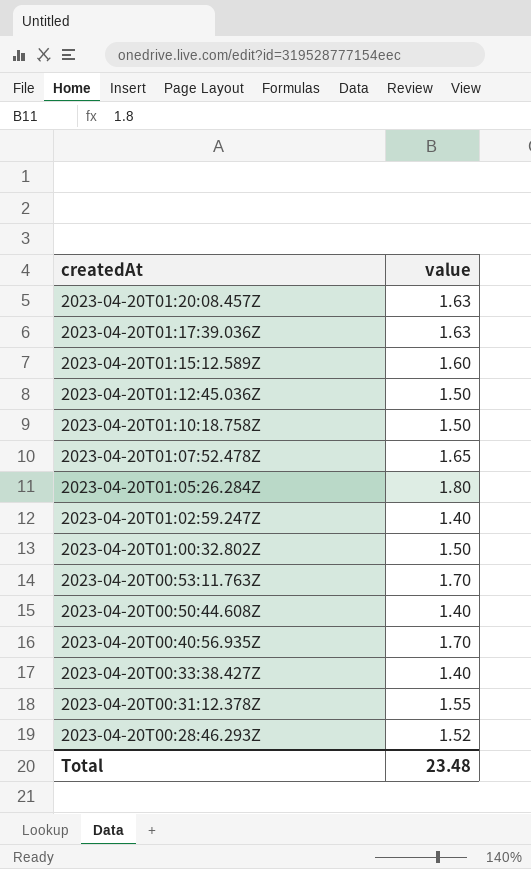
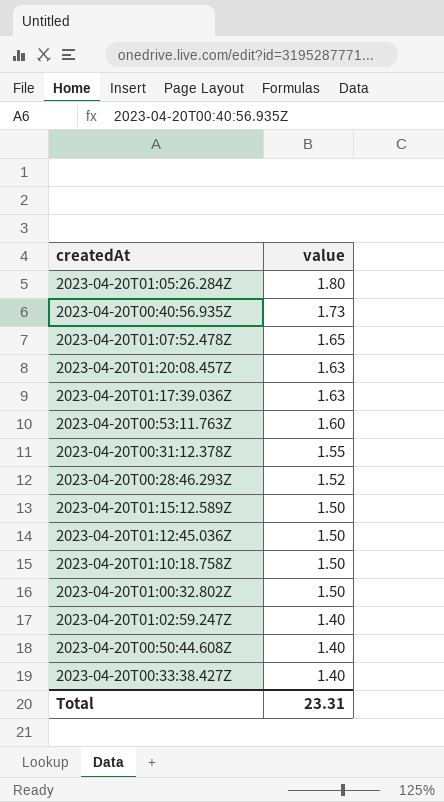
row order: createdAt descending -> value descending
2023-04-20T00:40:56.935Z | value: 1.70 -> 1.73
2023-04-20T00:53:11.763Z | value: 1.70 -> 1.60
2023-04-20T01:15:12.589Z | value: 1.60 -> 1.50
Total | value: 23.48 -> 23.31

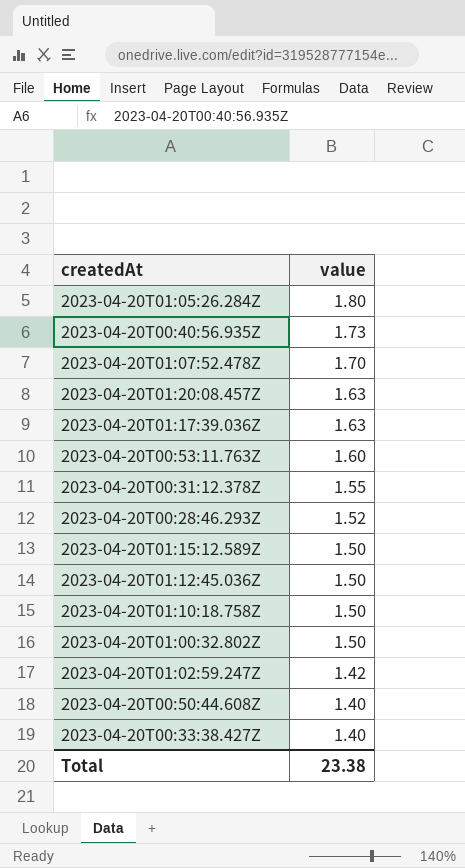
2023-04-20T01:07:52.478Z | value: 1.65 -> 1.70
2023-04-20T01:02:59.247Z | value: 1.40 -> 1.42
Total | value: 23.31 -> 23.38

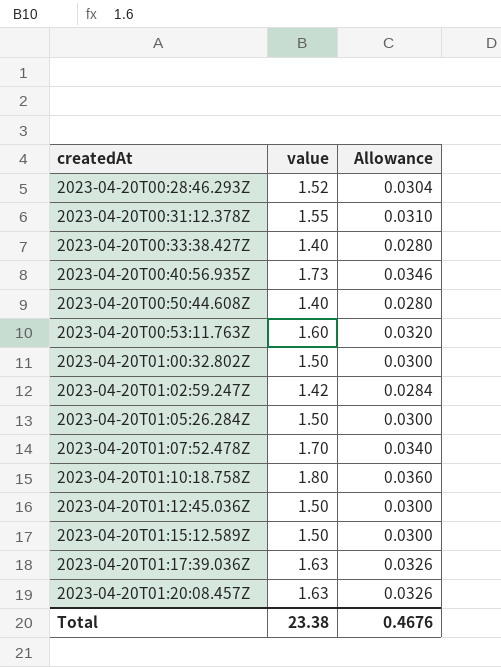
row order: value descending -> createdAt ascending
column Allowance | formula: none -> [value] * 0.02
2023-04-20T01:05:26.284Z | value: 1.80 -> 1.50
2023-04-20T01:10:18.758Z | value: 1.50 -> 1.80

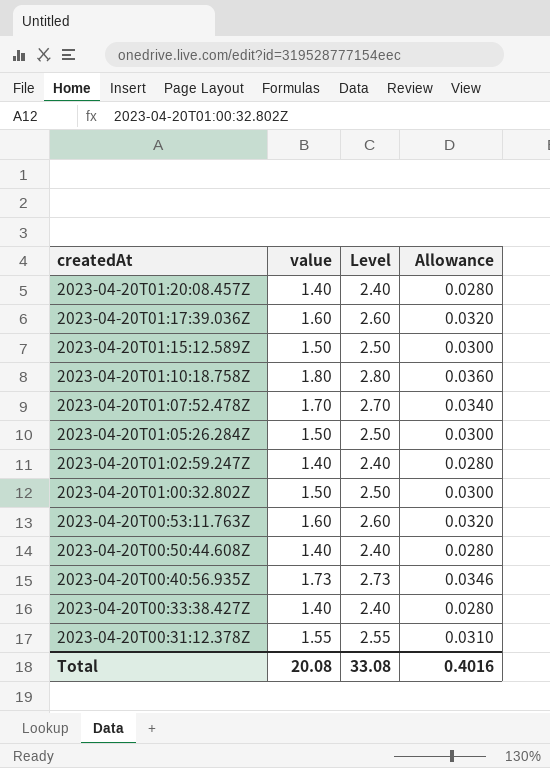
row order: createdAt ascending -> createdAt descending
column Level | formula: none -> [value] + 1
row 2023-04-20T00:28:46.293Z: 1.52 | 0.0304 -> none
row 2023-04-20T01:12:45.036Z: 1.50 | 0.0300 -> none
2023-04-20T01:20:08.457Z | value: 1.63 -> 1.40
2023-04-20T01:20:08.457Z | Allowance: 0.0326 -> 0.0280
2023-04-20T01:17:39.036Z | value: 1.63 -> 1.60
2023-04-20T01:17:39.036Z | Allowance: 0.0326 -> 0.0320
2023-04-20T01:02:59.247Z | value: 1.42 -> 1.40
2023-04-20T01:02:59.247Z | Allowance: 0.0284 -> 0.0280
Total | value: 23.38 -> 20.08
Total | Allowance: 0.4676 -> 0.4016

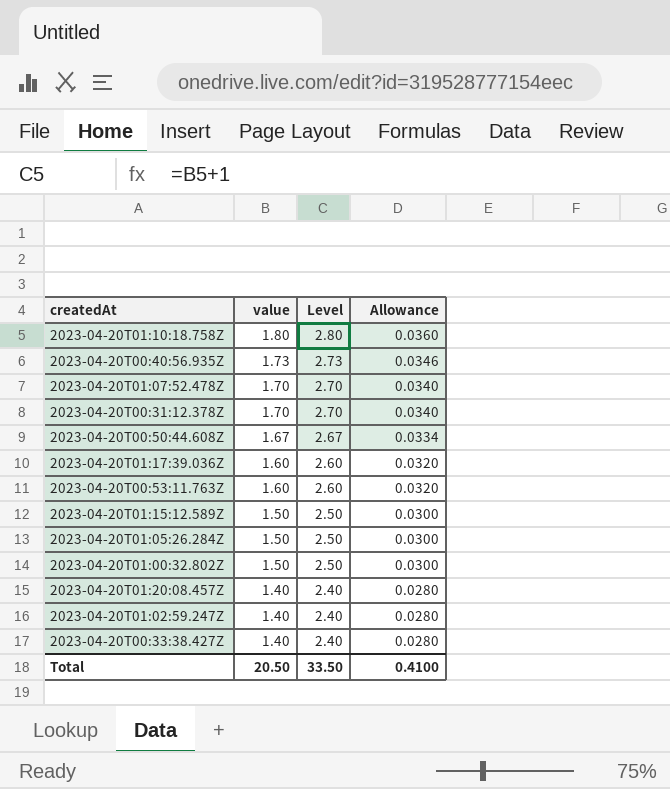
row order: createdAt descending -> value descending
2023-04-20T00:31:12.378Z | value: 1.55 -> 1.70
2023-04-20T00:31:12.378Z | Level: 2.55 -> 2.70
2023-04-20T00:31:12.378Z | Allowance: 0.0310 -> 0.0340
2023-04-20T00:50:44.608Z | value: 1.40 -> 1.67
2023-04-20T00:50:44.608Z | Level: 2.40 -> 2.67
2023-04-20T00:50:44.608Z | Allowance: 0.0280 -> 0.0334
Total | value: 20.08 -> 20.50
Total | Level: 33.08 -> 33.50
Total | Allowance: 0.4016 -> 0.4100

